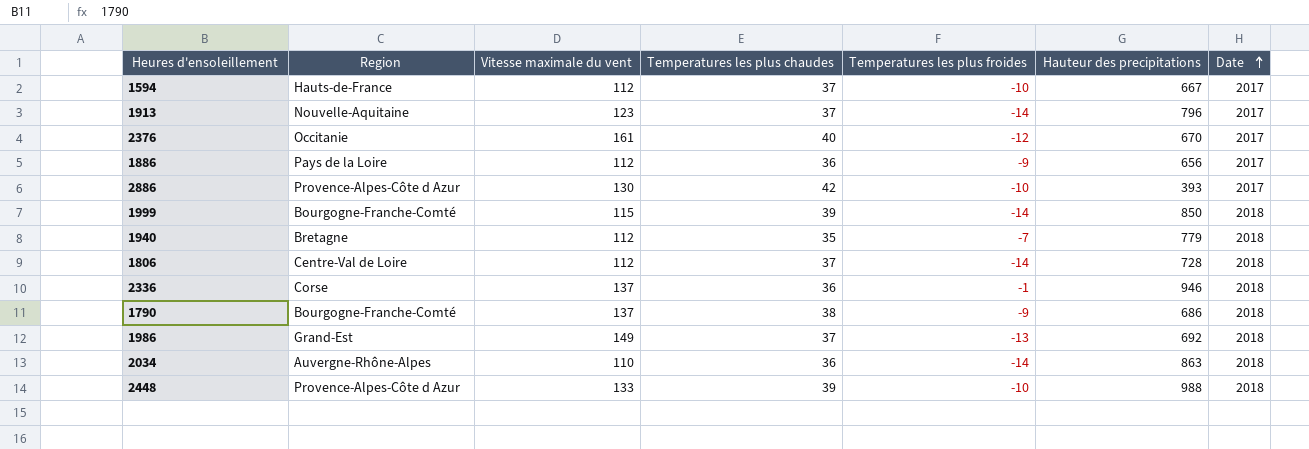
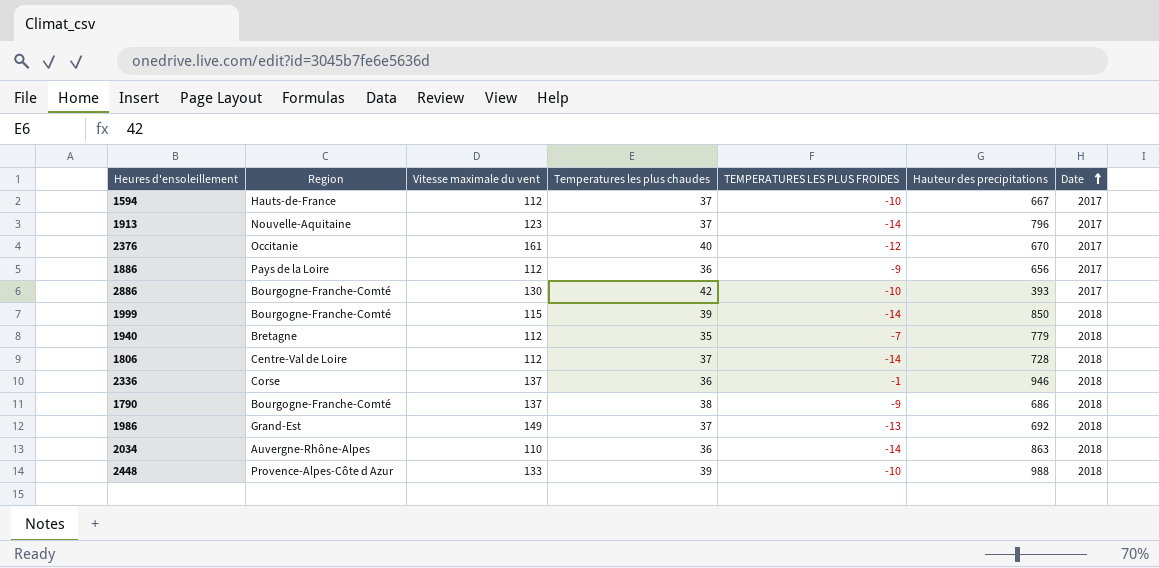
column name: Temperatures les plus froides -> TEMPERATURES LES PLUS FROIDES
2886 | Region: Provence-Alpes-Côte d Azur -> Bourgogne-Franche-Comté

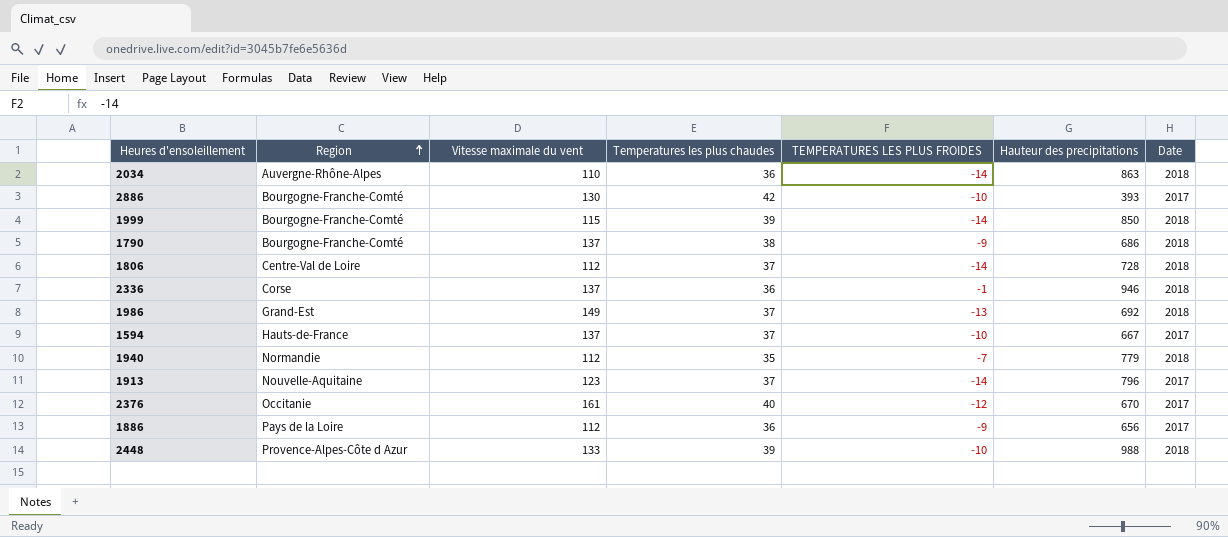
row order: Date ascending -> Region ascending
1594 | Vitesse maximale du vent: 112 -> 137
1940 | Region: Bretagne -> Normandie

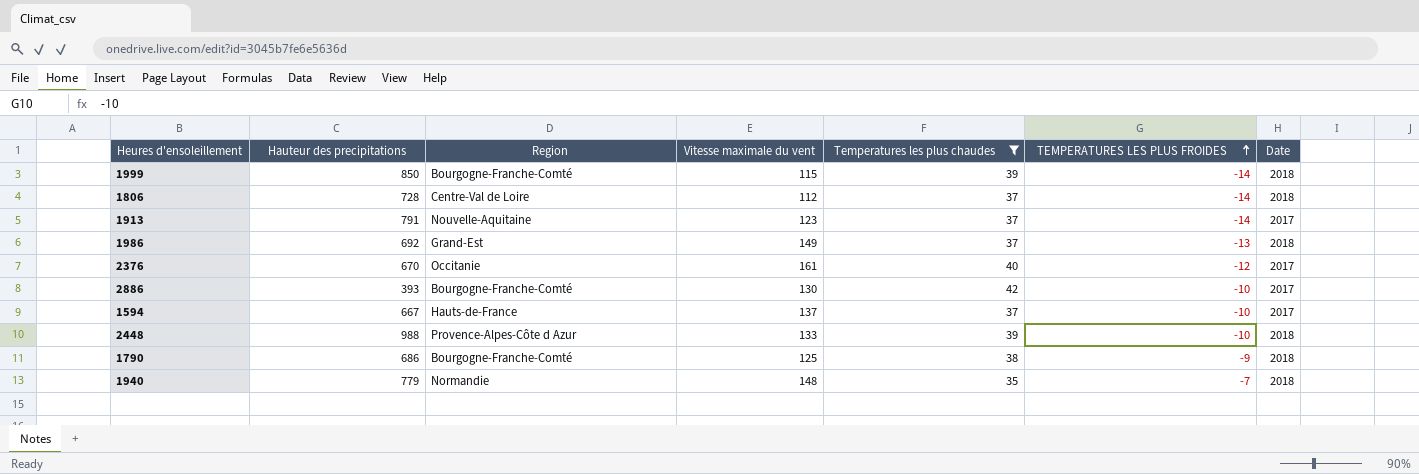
filter: none -> Temperatures les plus chaudes != 36
row order: Region ascending -> TEMPERATURES LES PLUS FROIDES ascending
column Hauteur des precipitations | position: 6 -> 2
1913 | Hauteur des precipitations: 796 -> 791
1790 | Vitesse maximale du vent: 137 -> 125
1940 | Vitesse maximale du vent: 112 -> 148

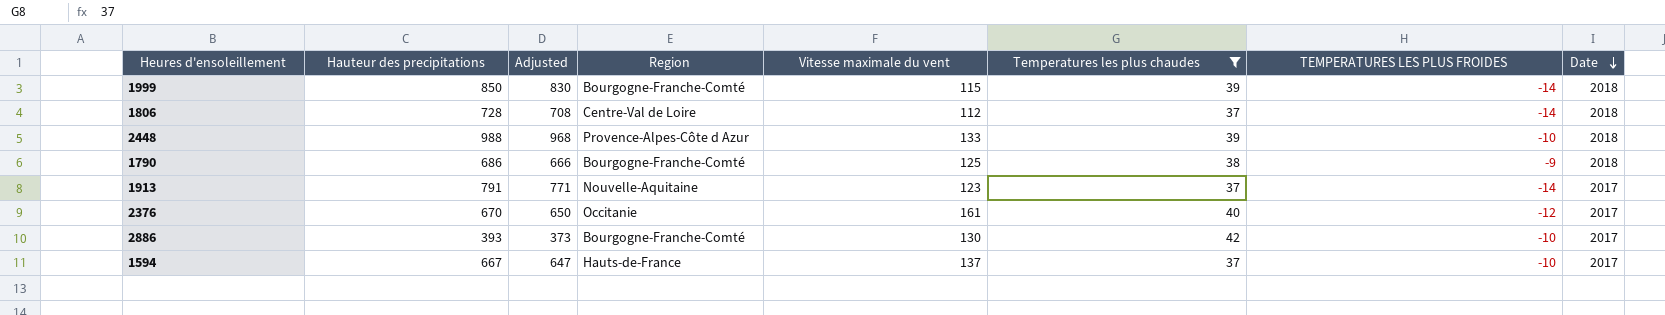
row order: TEMPERATURES LES PLUS FROIDES ascending -> Date descending
column Adjusted | formula: none -> [Hauteur des precipitations] - 20
row 1986: 692 | Grand-Est | 149 | 37 | -13 | 2018 -> none
row 1940: 779 | Normandie | 148 | 35 | -7 | 2018 -> none

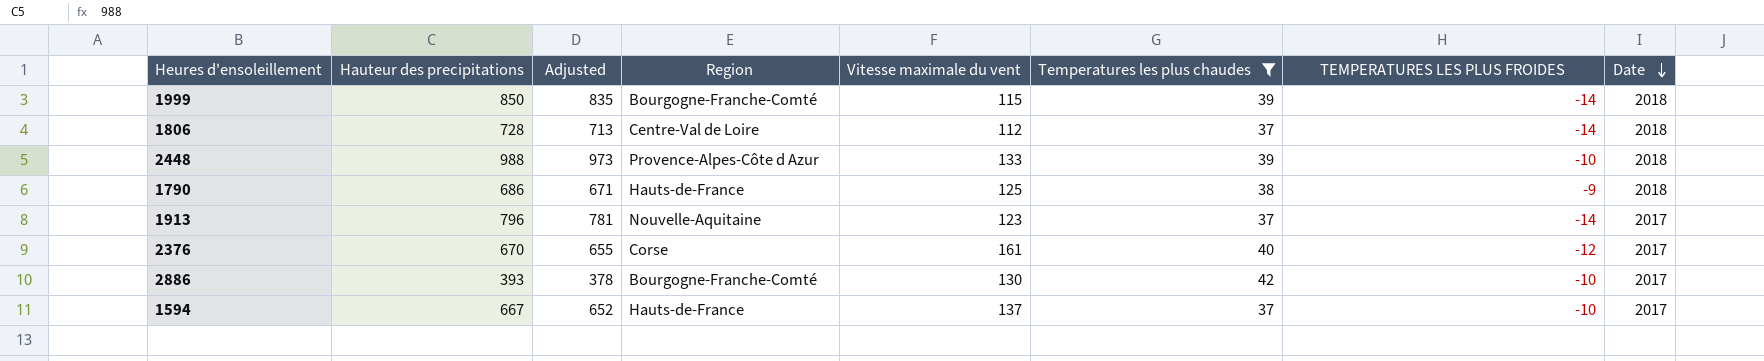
column Adjusted | formula: [Hauteur des precipitations] - 20 -> [Hauteur des precipitations] - 15
1790 | Region: Bourgogne-Franche-Comté -> Hauts-de-France
1913 | Hauteur des precipitations: 791 -> 796
2376 | Region: Occitanie -> Corse

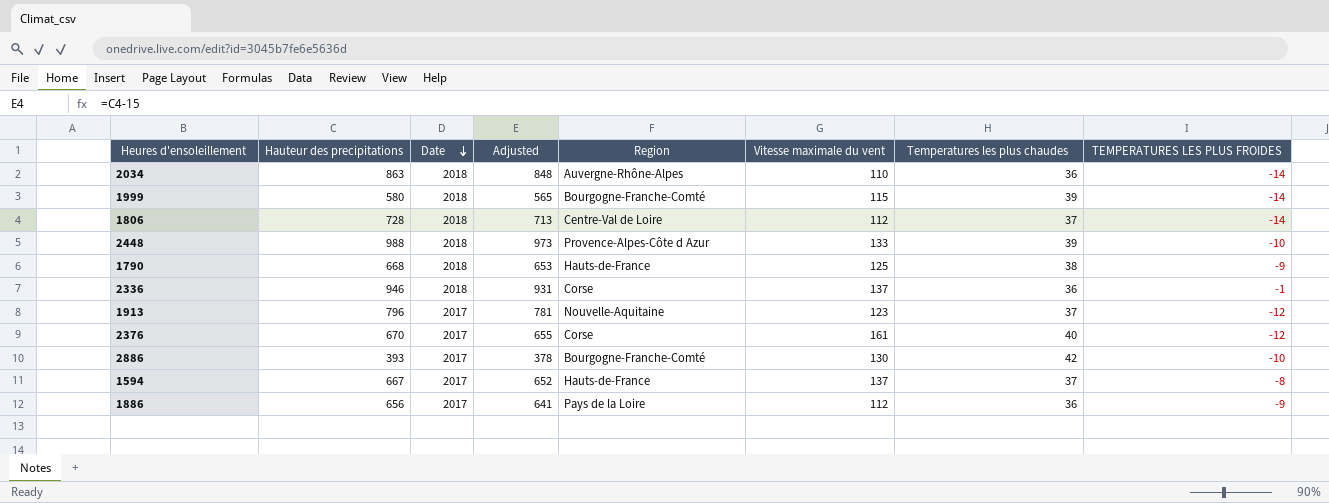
filter: Temperatures les plus chaudes != 36 -> none
column Date | position: 8 -> 3
1999 | Hauteur des precipitations: 850 -> 580
1999 | Adjusted: 835 -> 565
1790 | Hauteur des precipitations: 686 -> 668
1790 | Adjusted: 671 -> 653
1913 | TEMPERATURES LES PLUS FROIDES: -14 -> -12
1594 | TEMPERATURES LES PLUS FROIDES: -10 -> -8

